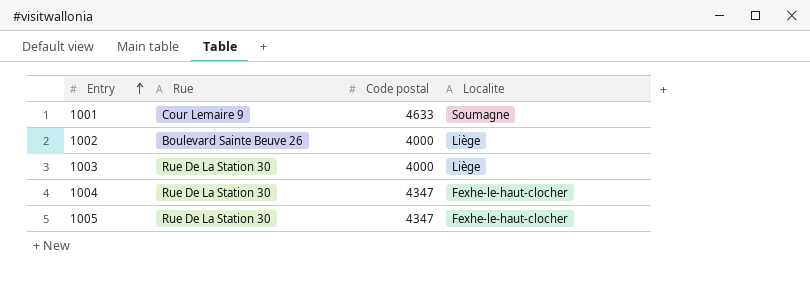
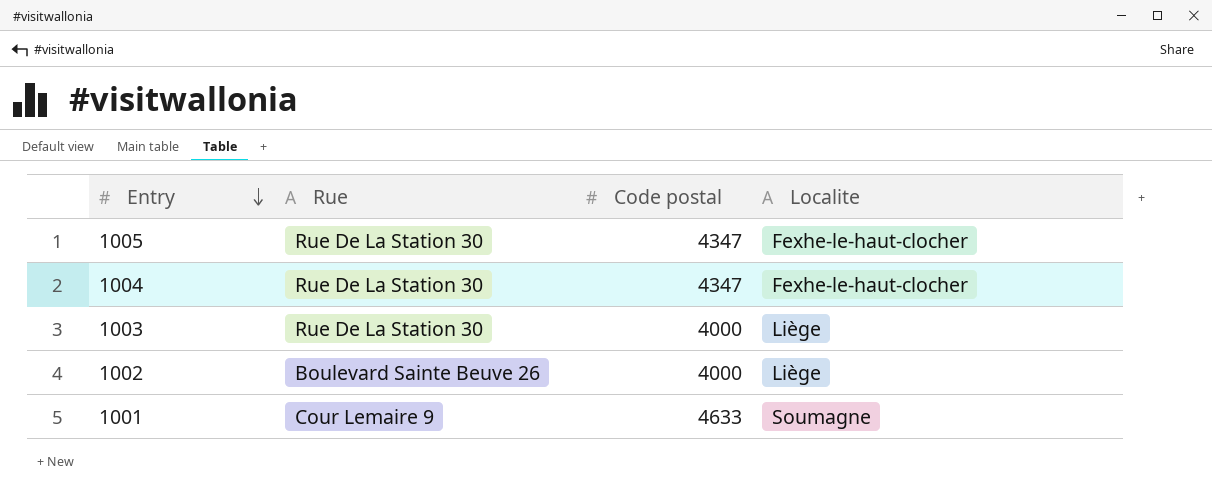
row order: Entry ascending -> Entry descending

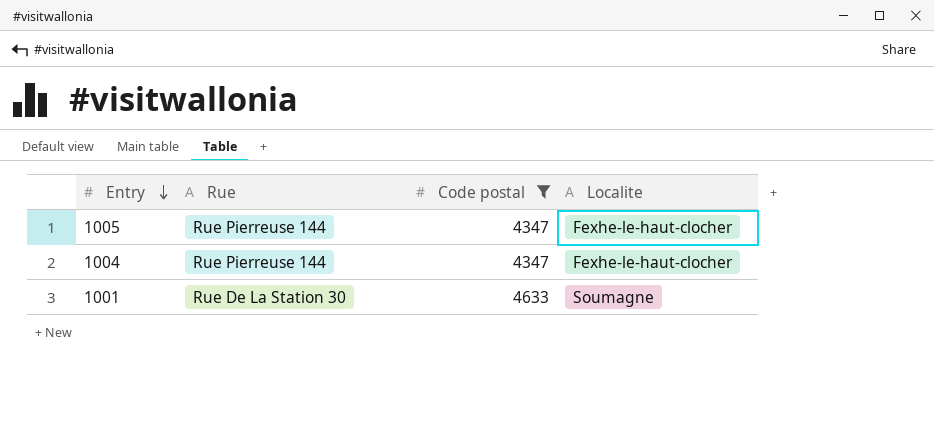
filter: none -> Code postal != 4000
1005 | Rue: Rue De La Station 30 -> Rue Pierreuse 144
1004 | Rue: Rue De La Station 30 -> Rue Pierreuse 144
1001 | Rue: Cour Lemaire 9 -> Rue De La Station 30

